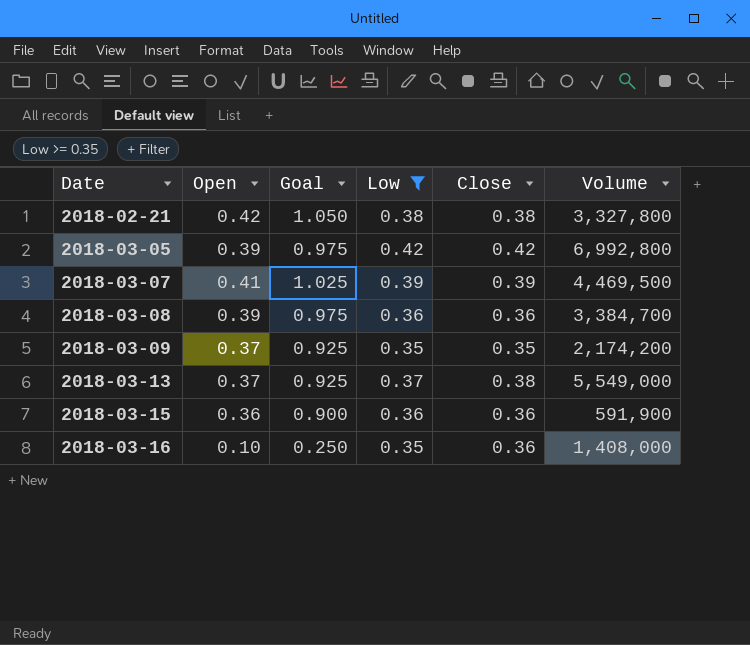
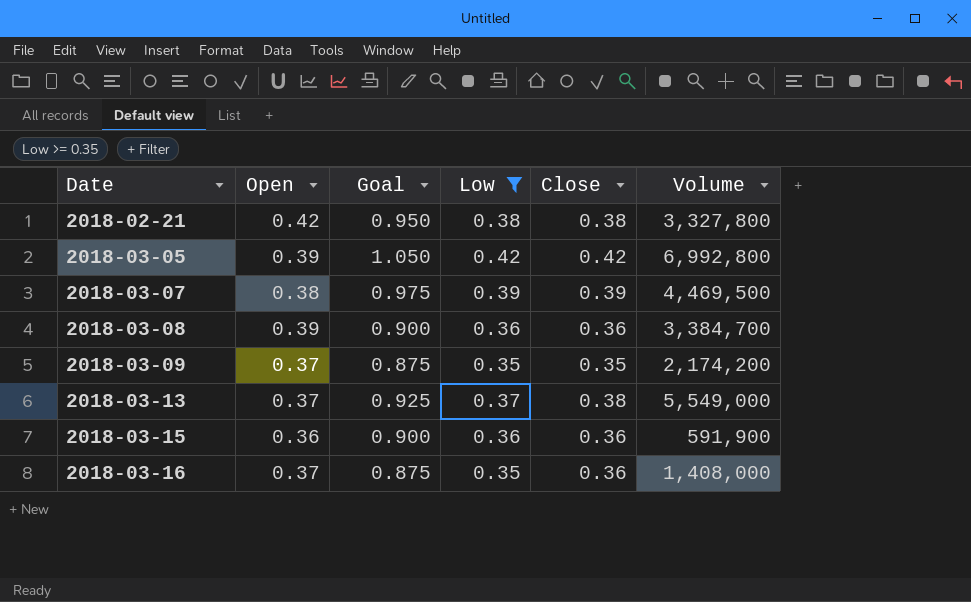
column Goal | formula: [Open] * 2.5 -> [Low] * 2.5
2018-03-07 | Open: 0.41 -> 0.38
2018-03-16 | Open: 0.10 -> 0.37

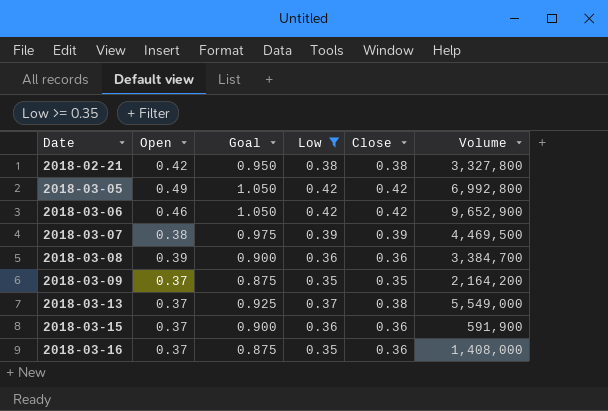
2018-03-05 | Open: 0.39 -> 0.49
row 2018-03-06: none -> 0.46 | 1.050 | 0.42 | 0.42 | 9,652,900
2018-03-09 | Volume: 2,174,200 -> 2,164,200
2018-03-15 | Open: 0.36 -> 0.37

